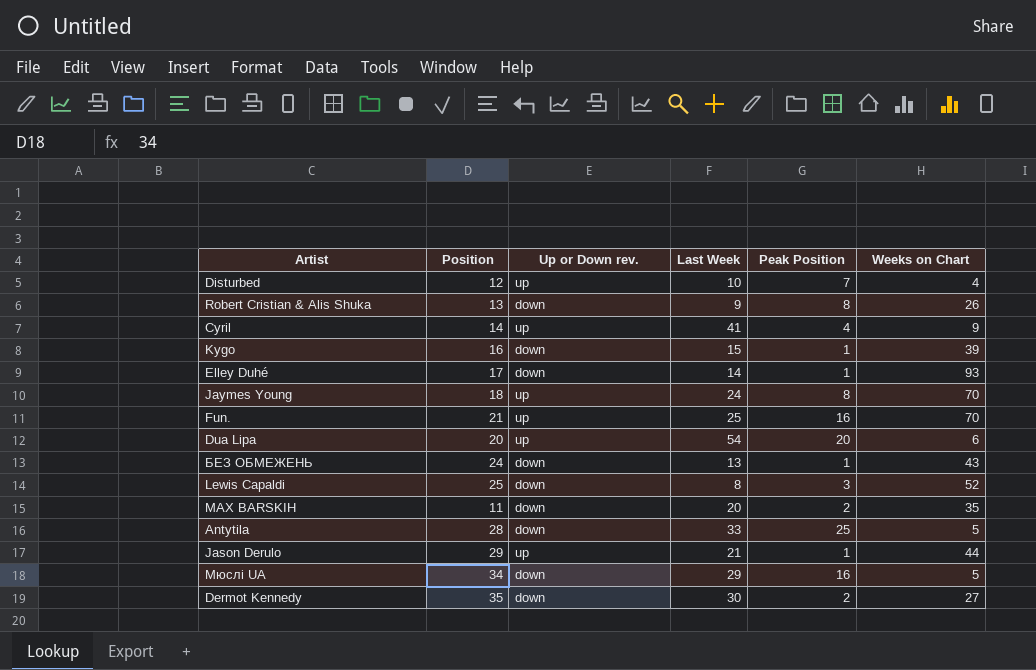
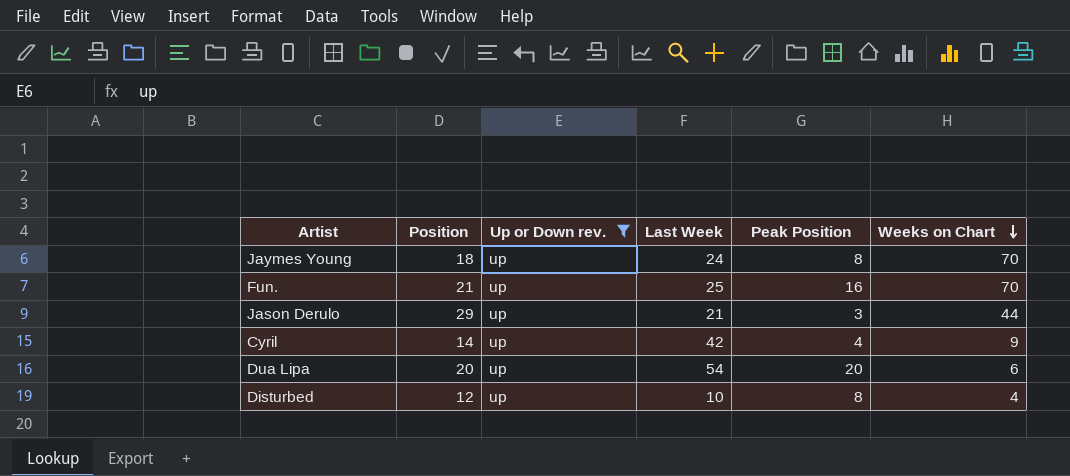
filter: none -> Up or Down rev. = up
row order: none -> Weeks on Chart descending
Jason Derulo | Peak Position: 1 -> 3
Cyril | Last Week: 41 -> 42
Disturbed | Peak Position: 7 -> 8

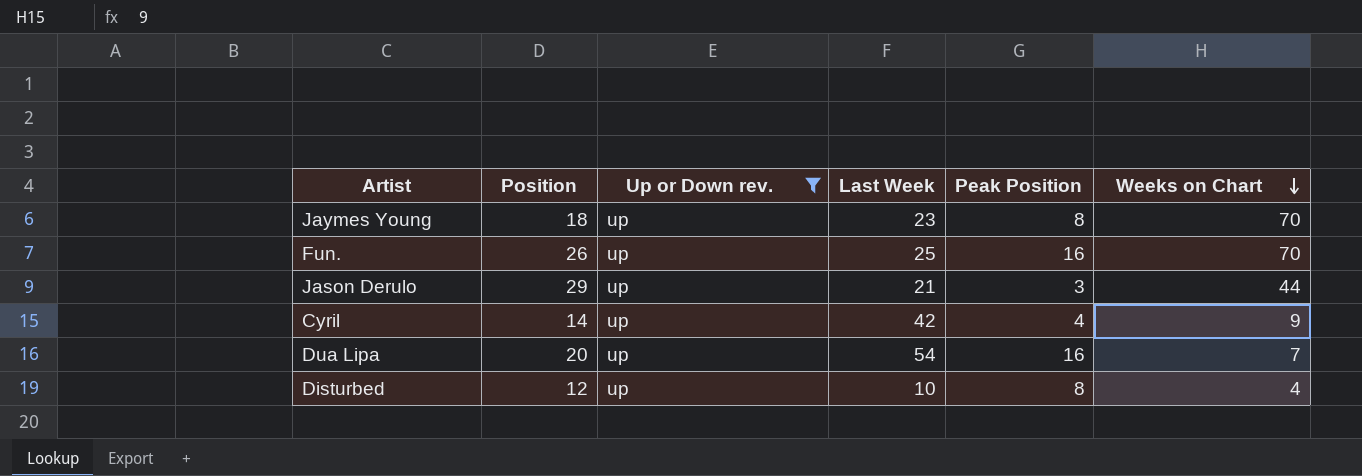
Jaymes Young | Last Week: 24 -> 23
Fun. | Position: 21 -> 26
Dua Lipa | Peak Position: 20 -> 16
Dua Lipa | Weeks on Chart: 6 -> 7

